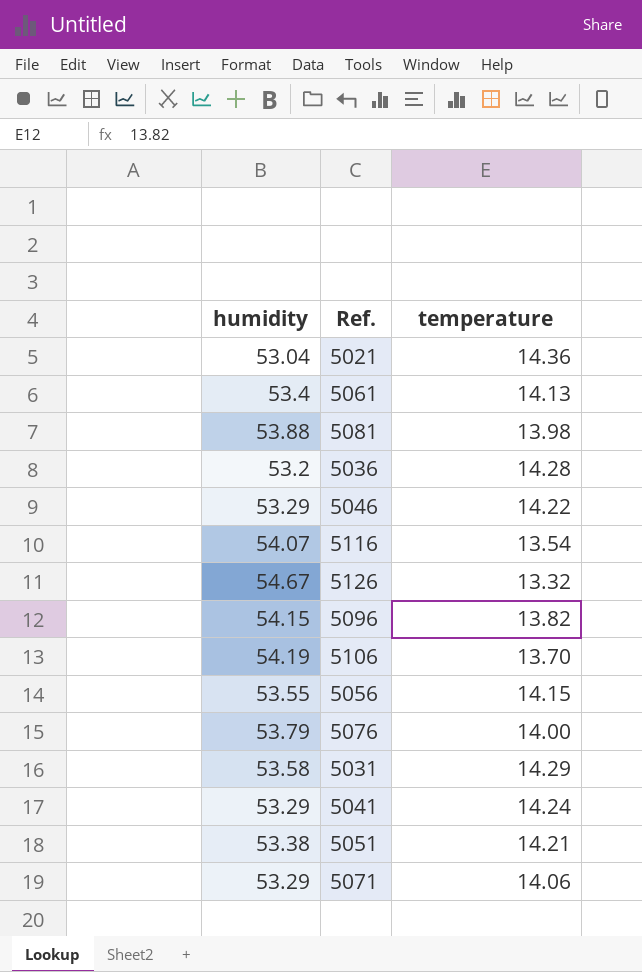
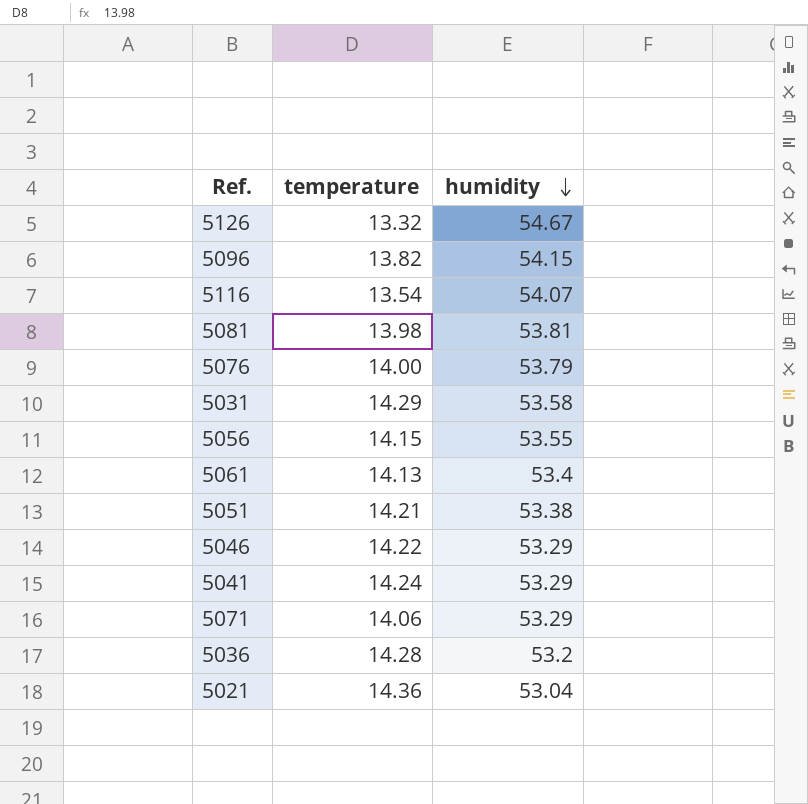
row order: none -> humidity descending
column humidity | position: 1 -> 3
row 5106: 54.19 | 13.70 -> none
5081 | humidity: 53.88 -> 53.81

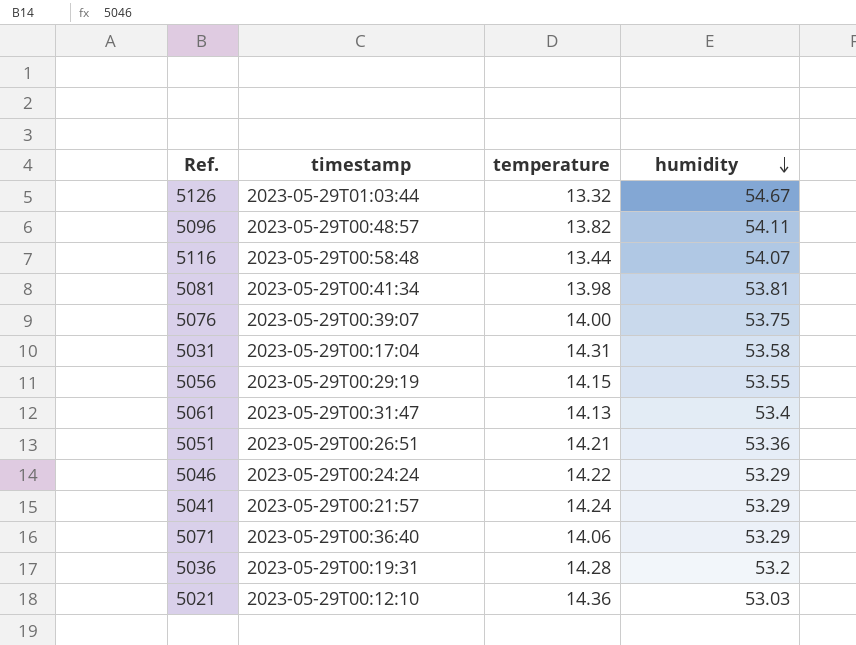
column timestamp | position: none -> 2
5096 | humidity: 54.15 -> 54.11
5116 | temperature: 13.54 -> 13.44
5076 | humidity: 53.79 -> 53.75
5031 | temperature: 14.29 -> 14.31
5051 | humidity: 53.38 -> 53.36
5021 | humidity: 53.04 -> 53.03

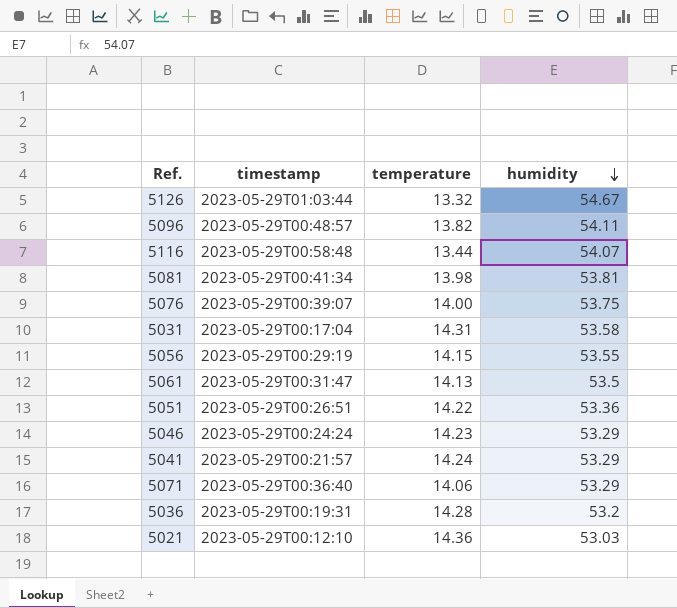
5061 | humidity: 53.4 -> 53.5
5051 | temperature: 14.21 -> 14.22
5046 | temperature: 14.22 -> 14.23

